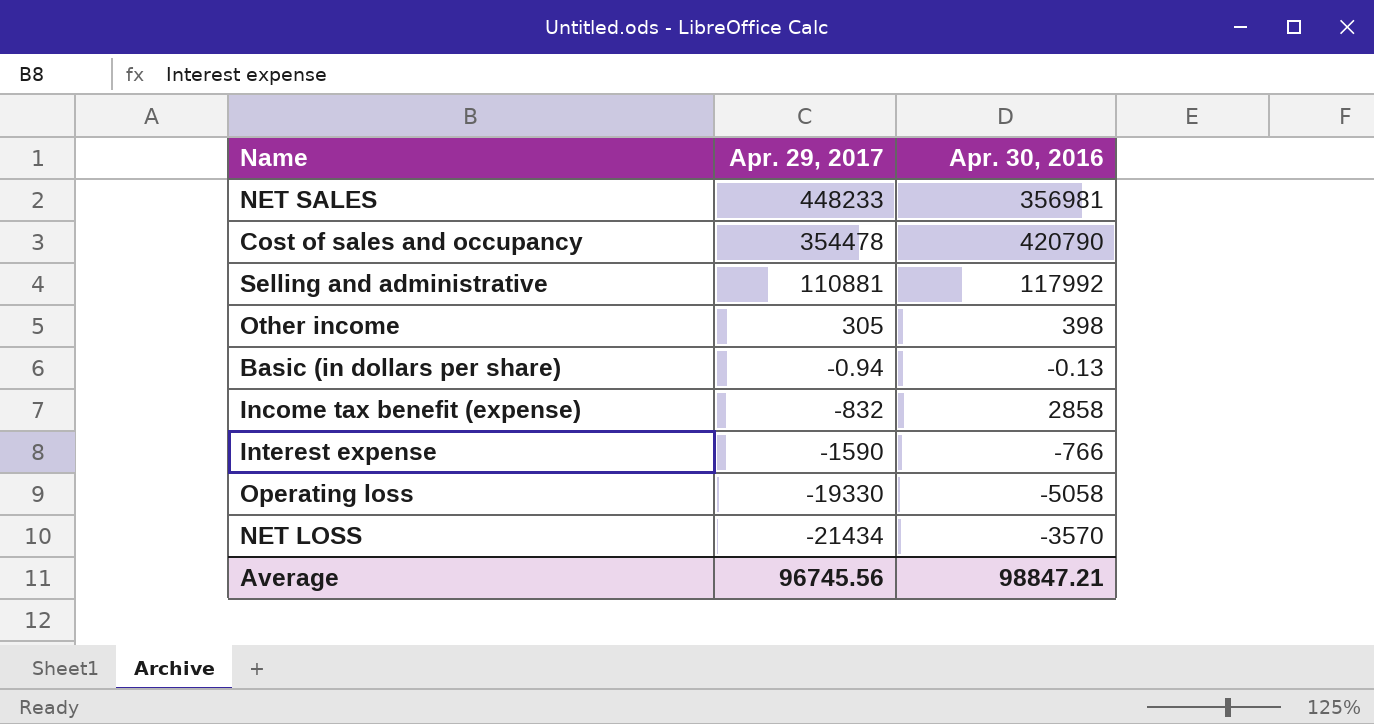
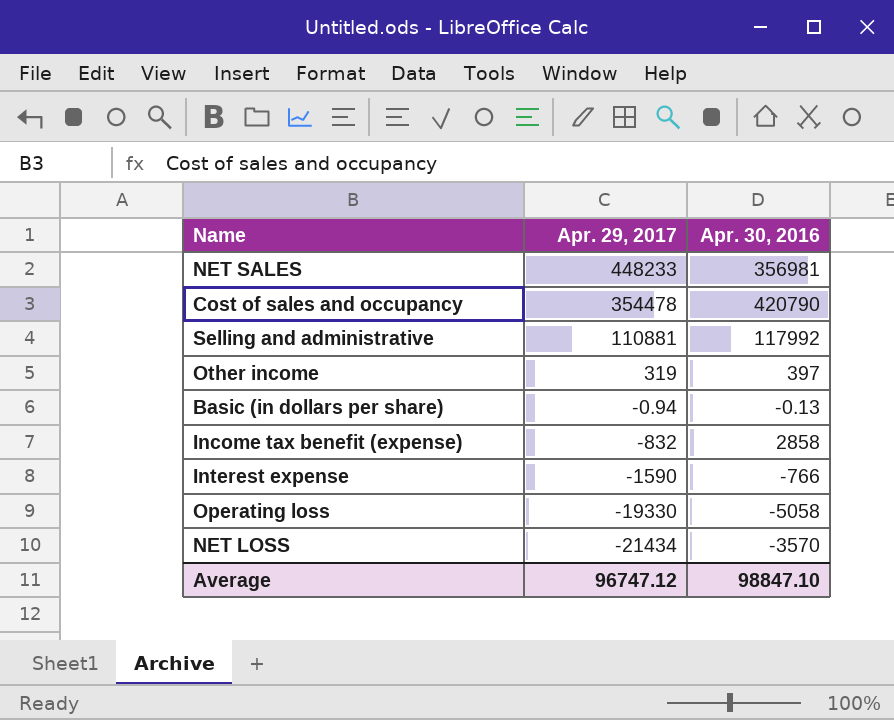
Other income | Apr. 29, 2017: 305 -> 319
Other income | Apr. 30, 2016: 398 -> 397
Average | Apr. 29, 2017: 96745.56 -> 96747.12
Average | Apr. 30, 2016: 98847.21 -> 98847.10

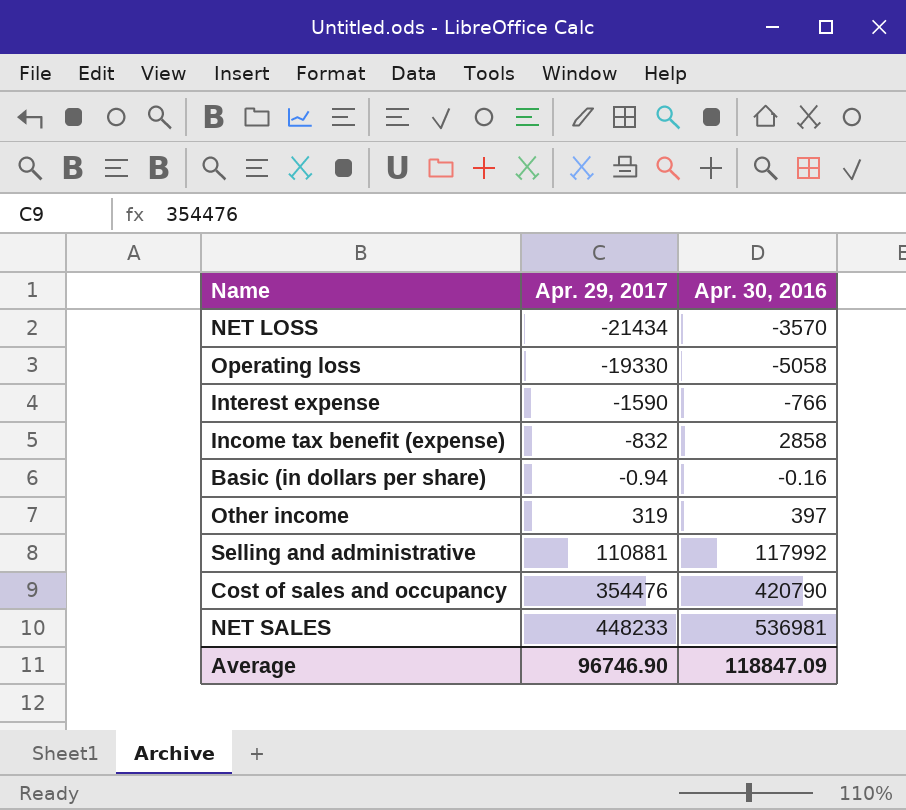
row order: Apr. 29, 2017 descending -> Apr. 29, 2017 ascending
Basic (in dollars per share) | Apr. 30, 2016: -0.13 -> -0.16
Cost of sales and occupancy | Apr. 29, 2017: 354478 -> 354476
NET SALES | Apr. 30, 2016: 356981 -> 536981
Average | Apr. 29, 2017: 96747.12 -> 96746.90
Average | Apr. 30, 2016: 98847.10 -> 118847.09

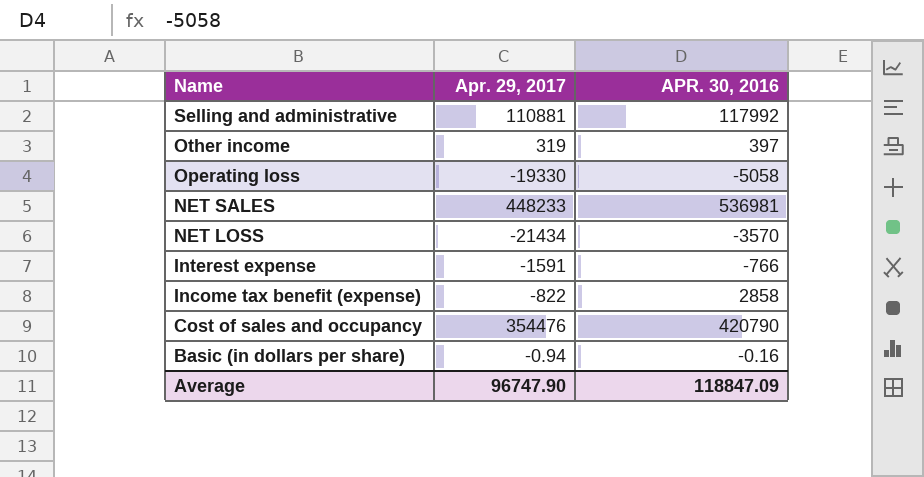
row order: Apr. 29, 2017 ascending -> Name descending
column name: Apr. 30, 2016 -> APR. 30, 2016
Interest expense | Apr. 29, 2017: -1590 -> -1591
Income tax benefit (expense) | Apr. 29, 2017: -832 -> -822
Average | Apr. 29, 2017: 96746.90 -> 96747.90

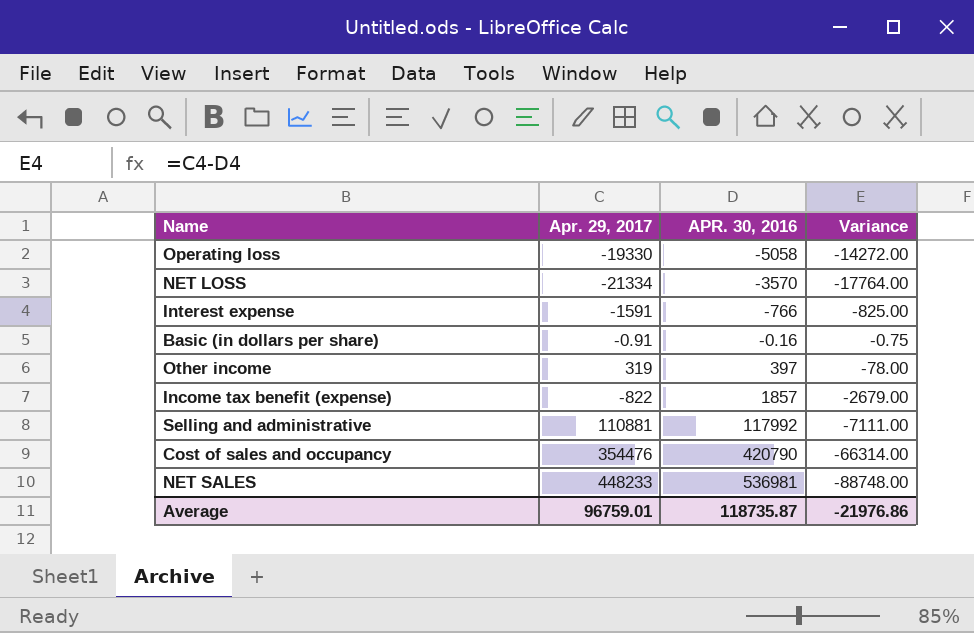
row order: Name descending -> APR. 30, 2016 ascending
column Variance | formula: none -> [Apr. 29, 2017] - [APR. 30, 2016]
NET LOSS | Apr. 29, 2017: -21434 -> -21334
Basic (in dollars per share) | Apr. 29, 2017: -0.94 -> -0.91
Income tax benefit (expense) | APR. 30, 2016: 2858 -> 1857
Average | Apr. 29, 2017: 96747.90 -> 96759.01
Average | APR. 30, 2016: 118847.09 -> 118735.87

